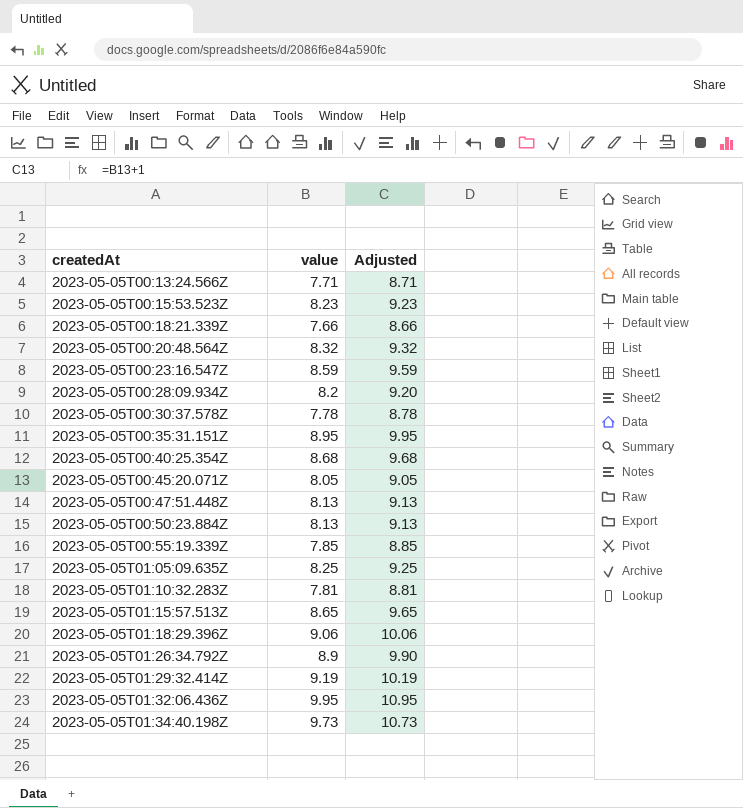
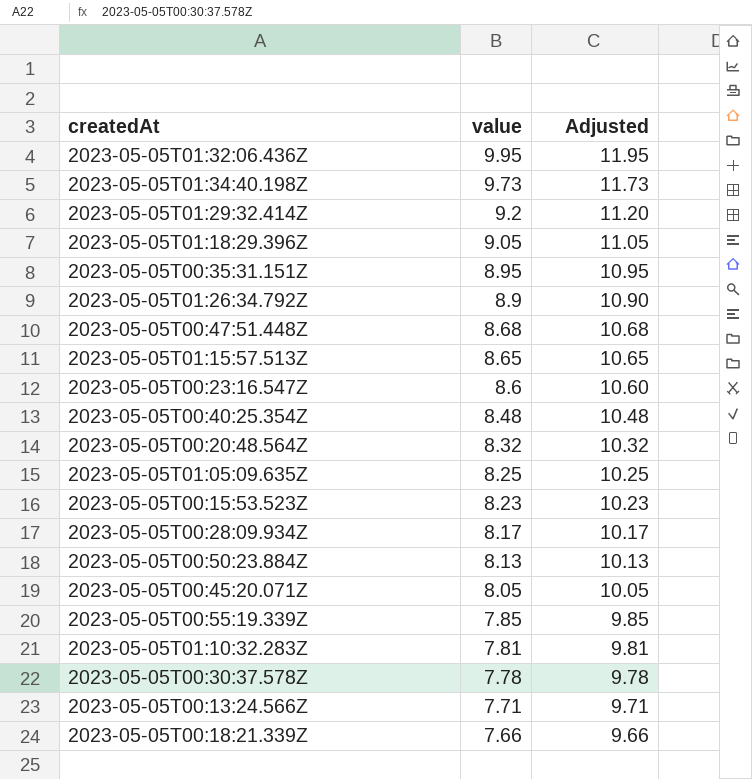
row order: createdAt ascending -> value descending
column Adjusted | formula: [value] + 1 -> [value] + 2
2023-05-05T01:29:32.414Z | value: 9.19 -> 9.2
2023-05-05T01:18:29.396Z | value: 9.06 -> 9.05
2023-05-05T00:47:51.448Z | value: 8.13 -> 8.68
2023-05-05T00:23:16.547Z | value: 8.59 -> 8.6
2023-05-05T00:40:25.354Z | value: 8.68 -> 8.48
2023-05-05T00:28:09.934Z | value: 8.2 -> 8.17

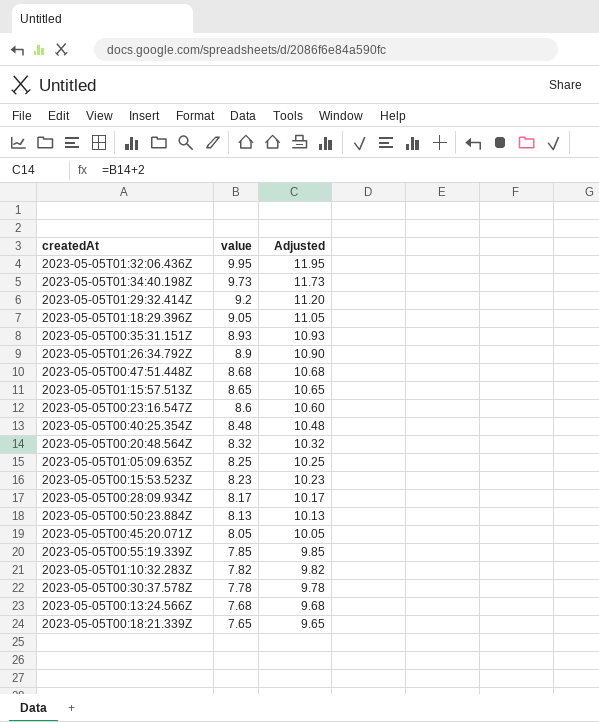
2023-05-05T00:35:31.151Z | value: 8.95 -> 8.93
2023-05-05T00:35:31.151Z | Adjusted: 10.95 -> 10.93
2023-05-05T01:10:32.283Z | value: 7.81 -> 7.82
2023-05-05T01:10:32.283Z | Adjusted: 9.81 -> 9.82
2023-05-05T00:13:24.566Z | value: 7.71 -> 7.68
2023-05-05T00:13:24.566Z | Adjusted: 9.71 -> 9.68
2023-05-05T00:18:21.339Z | value: 7.66 -> 7.65
2023-05-05T00:18:21.339Z | Adjusted: 9.66 -> 9.65

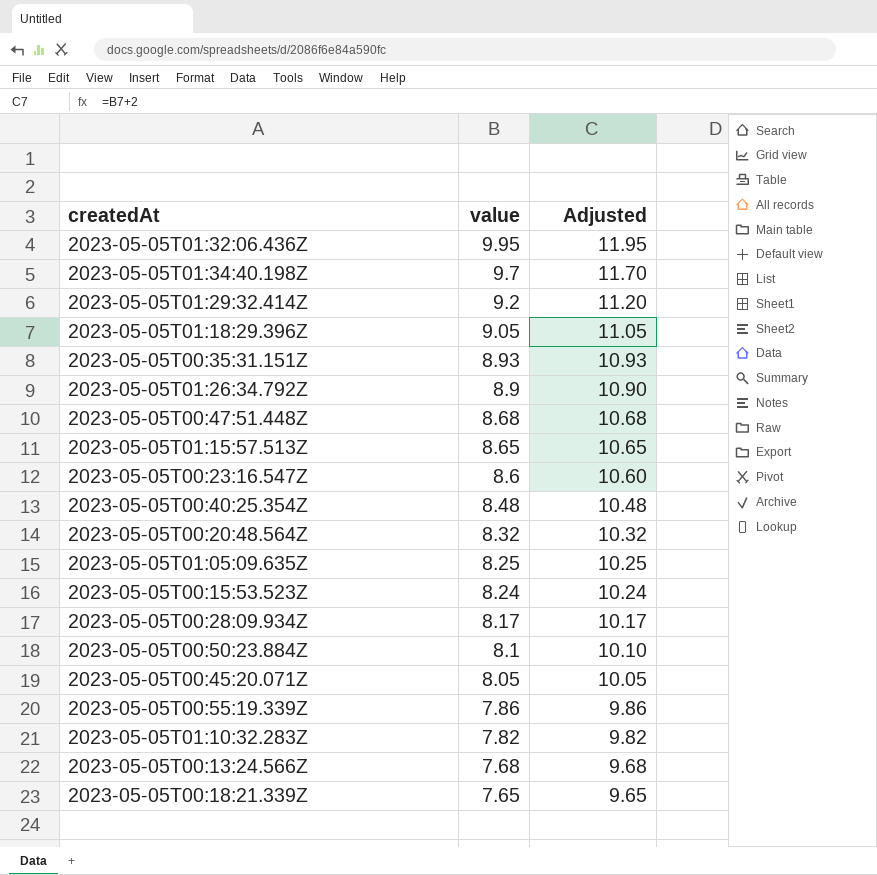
row 2023-05-05T00:30:37.578Z: 7.78 | 9.78 -> none
2023-05-05T01:34:40.198Z | value: 9.73 -> 9.7
2023-05-05T01:34:40.198Z | Adjusted: 11.73 -> 11.70
2023-05-05T00:15:53.523Z | value: 8.23 -> 8.24
2023-05-05T00:15:53.523Z | Adjusted: 10.23 -> 10.24
2023-05-05T00:50:23.884Z | value: 8.13 -> 8.1
2023-05-05T00:50:23.884Z | Adjusted: 10.13 -> 10.10
2023-05-05T00:55:19.339Z | value: 7.85 -> 7.86
2023-05-05T00:55:19.339Z | Adjusted: 9.85 -> 9.86

